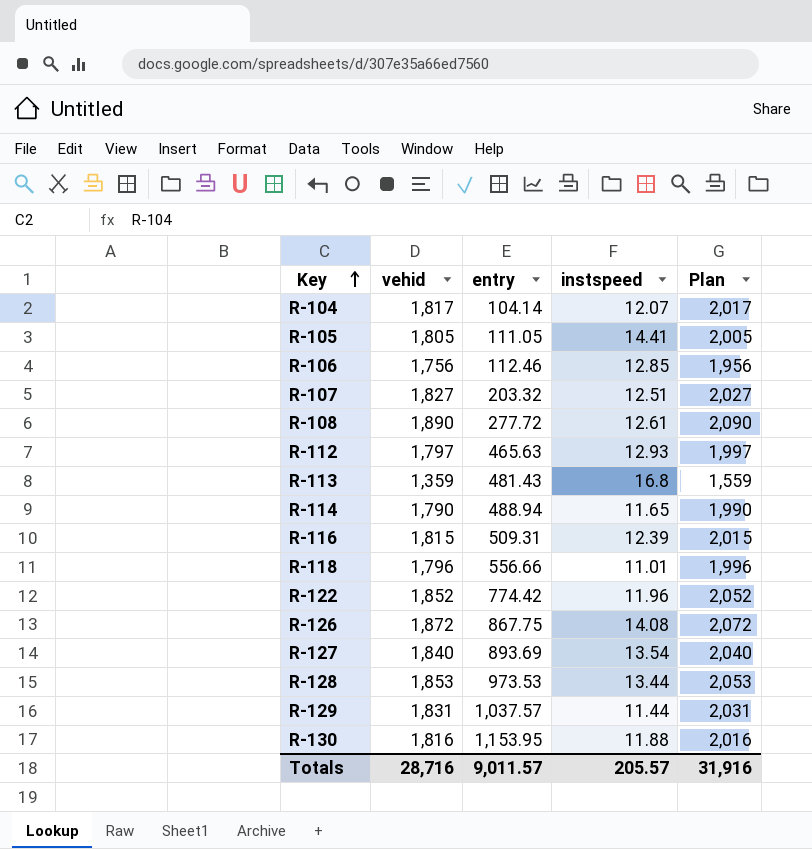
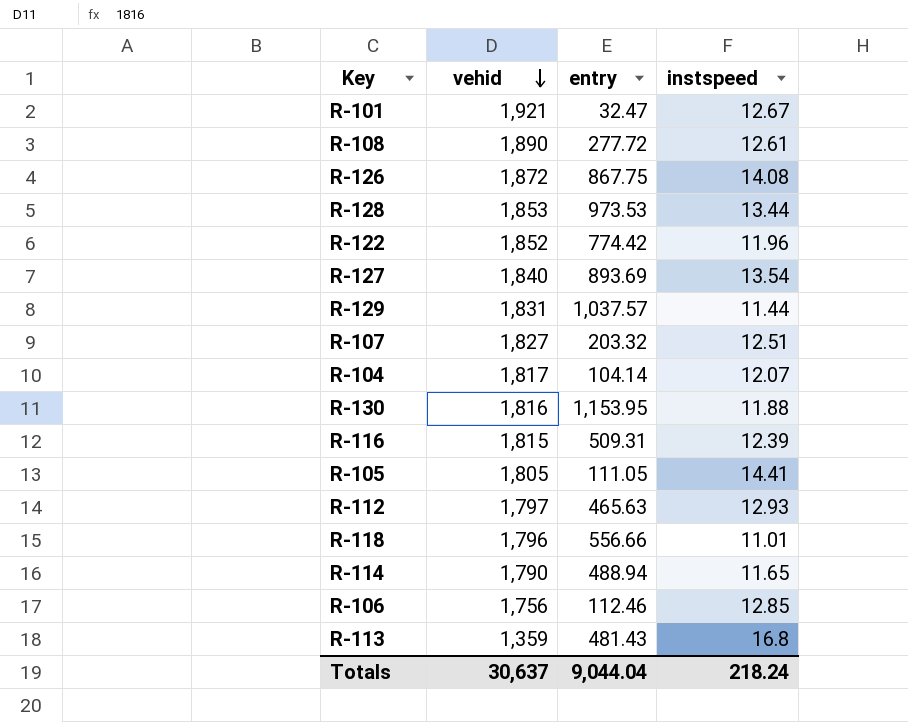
row order: Key ascending -> vehid descending
column Plan | formula: [vehid] + 200 -> none
row R-101: none -> 1,921 | 32.47 | 12.67
Totals | vehid: 28,716 -> 30,637
Totals | entry: 9,011.57 -> 9,044.04
Totals | instspeed: 205.57 -> 218.24

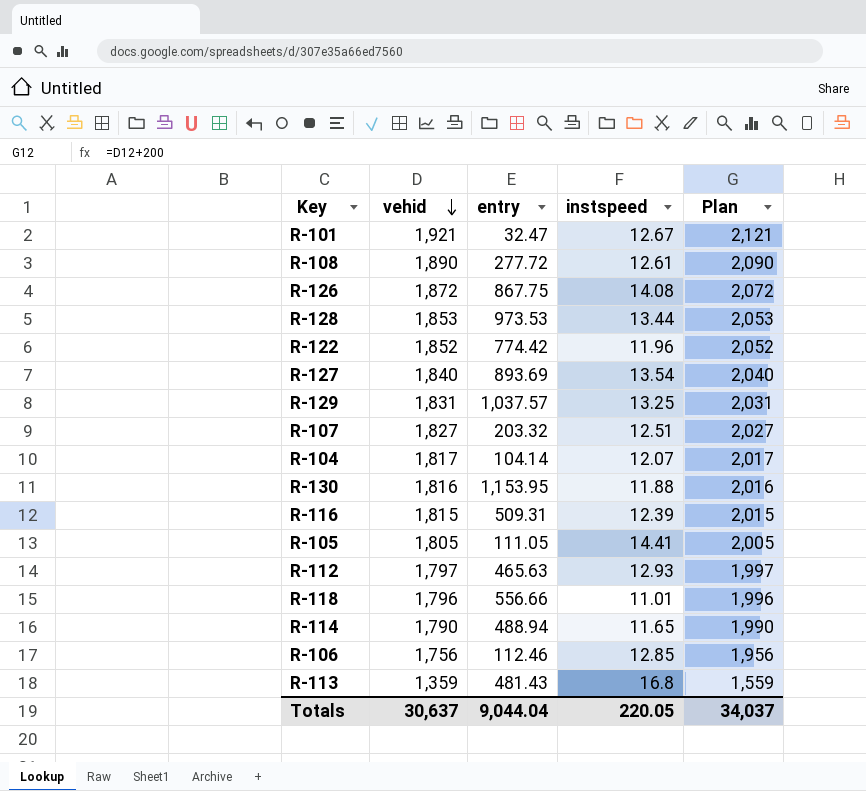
column Plan | formula: none -> [vehid] + 200
R-129 | instspeed: 11.44 -> 13.25
Totals | instspeed: 218.24 -> 220.05

